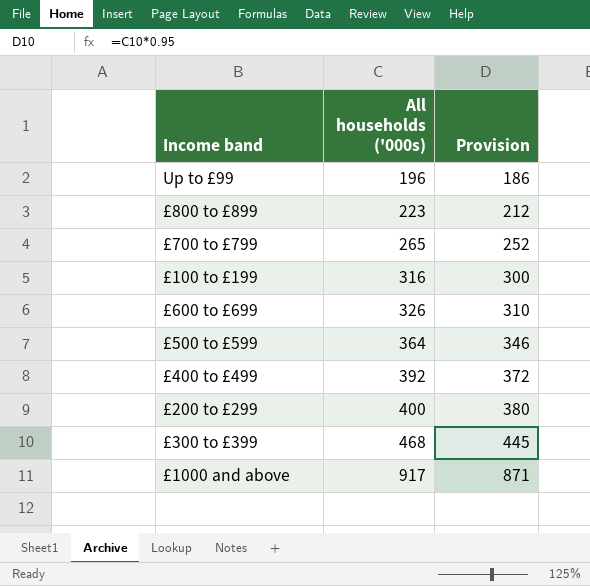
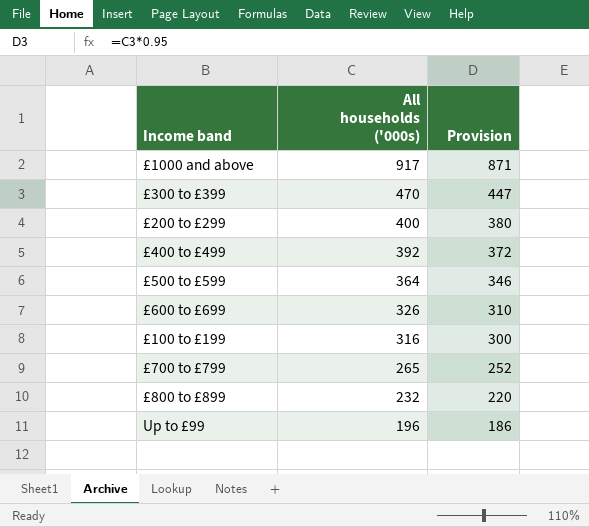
row order: All households ('000s) ascending -> All households ('000s) descending
£300 to £399 | All households ('000s): 468 -> 470
£300 to £399 | Provision: 445 -> 447
£800 to £899 | All households ('000s): 223 -> 232
£800 to £899 | Provision: 212 -> 220

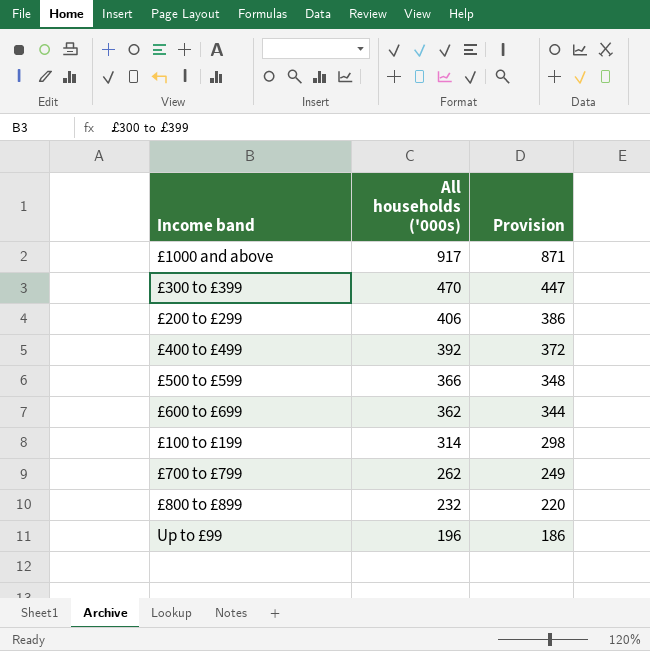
£200 to £299 | All households ('000s): 400 -> 406
£200 to £299 | Provision: 380 -> 386
£500 to £599 | All households ('000s): 364 -> 366
£500 to £599 | Provision: 346 -> 348
£600 to £699 | All households ('000s): 326 -> 362
£600 to £699 | Provision: 310 -> 344
£100 to £199 | All households ('000s): 316 -> 314
£100 to £199 | Provision: 300 -> 298
£700 to £799 | All households ('000s): 265 -> 262
£700 to £799 | Provision: 252 -> 249

